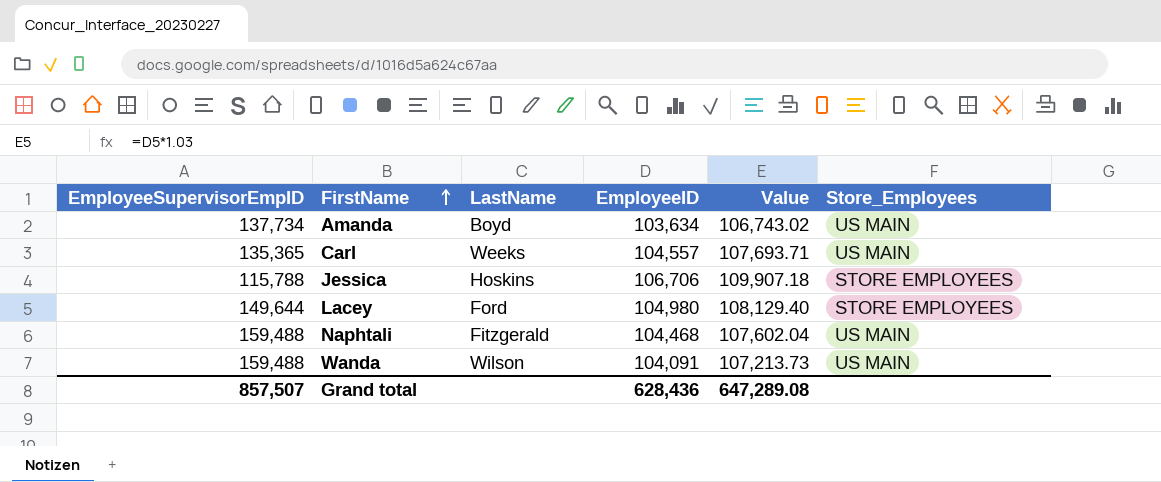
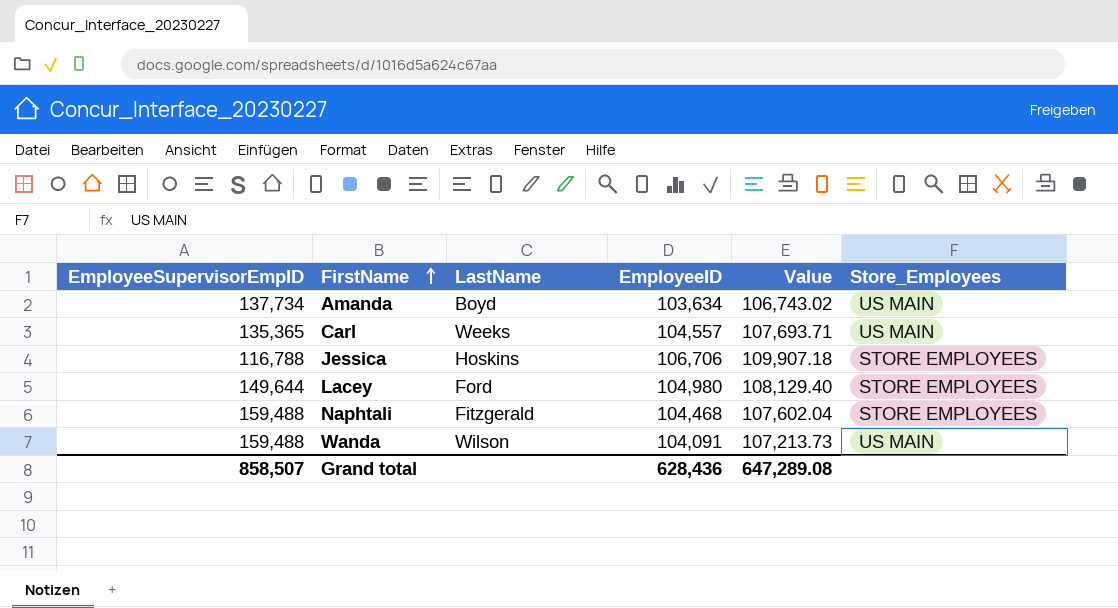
Jessica | EmployeeSupervisorEmpID: 115,788 -> 116,788
Naphtali | Store_Employees: US MAIN -> STORE EMPLOYEES
Grand total | EmployeeSupervisorEmpID: 857,507 -> 858,507

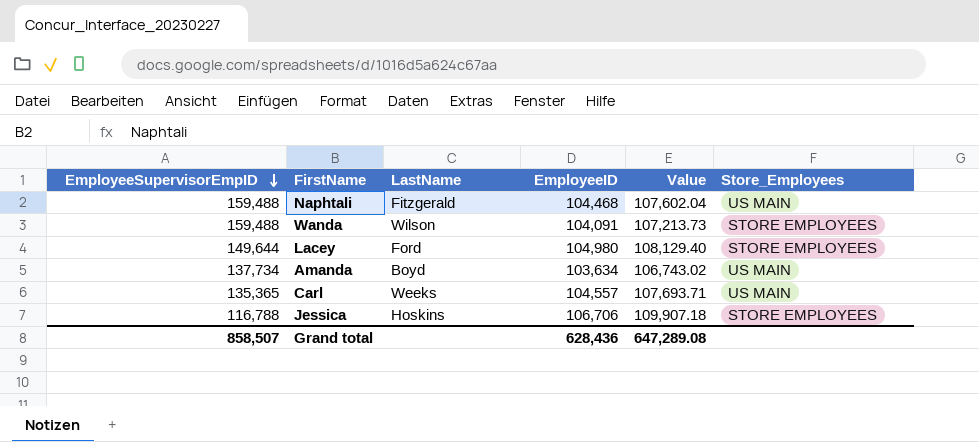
row order: FirstName ascending -> EmployeeSupervisorEmpID descending
Naphtali | Store_Employees: STORE EMPLOYEES -> US MAIN
Wanda | Store_Employees: US MAIN -> STORE EMPLOYEES

